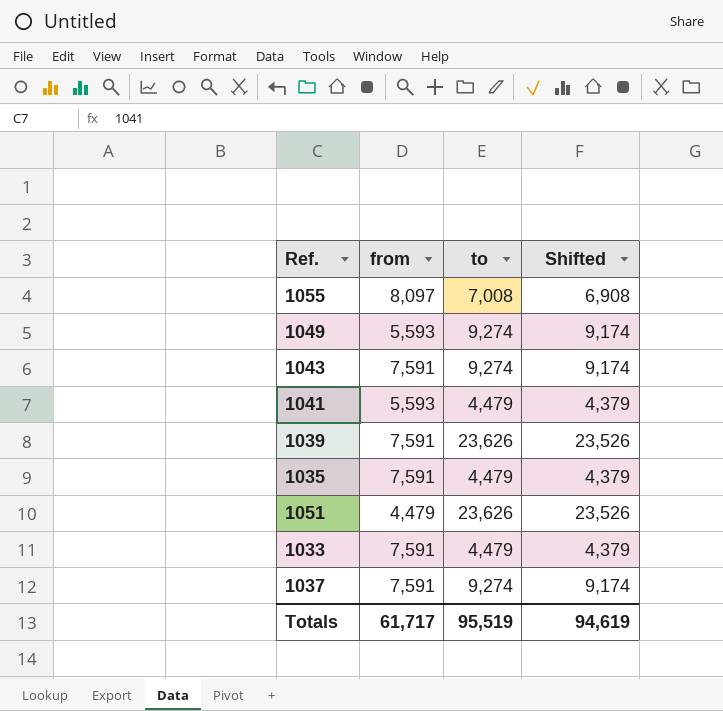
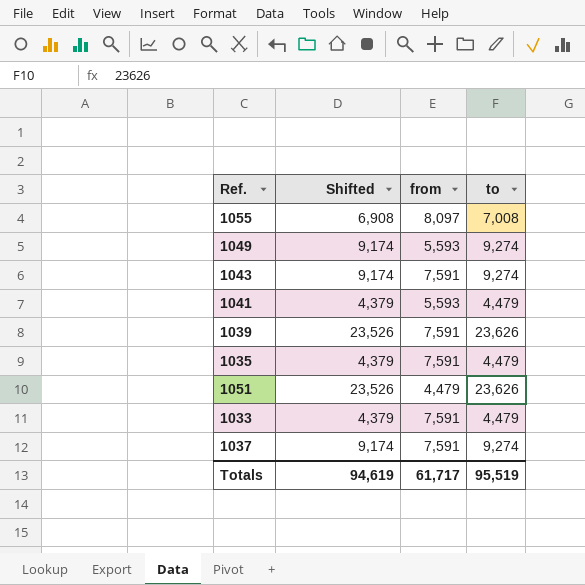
column Shifted | position: 4 -> 2

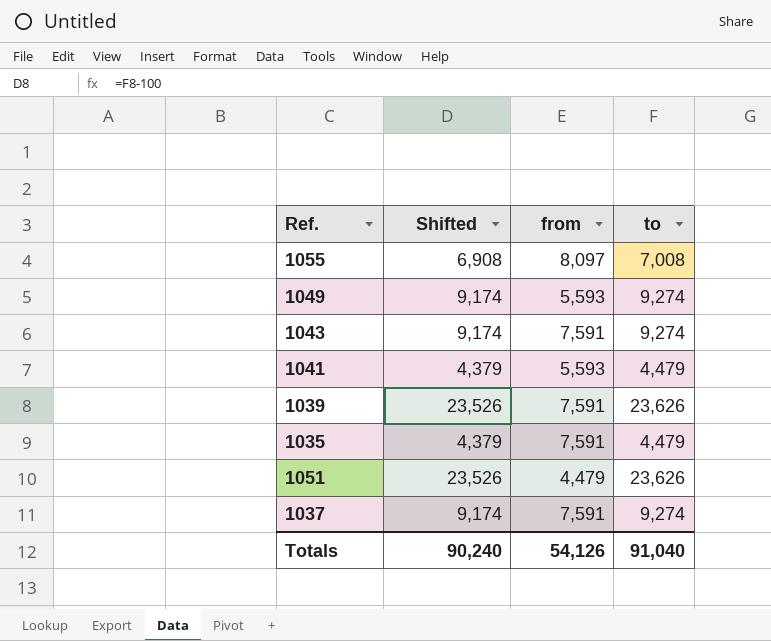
row 1033: 4,379 | 7,591 | 4,479 -> none
Totals | Shifted: 94,619 -> 90,240
Totals | from: 61,717 -> 54,126
Totals | to: 95,519 -> 91,040

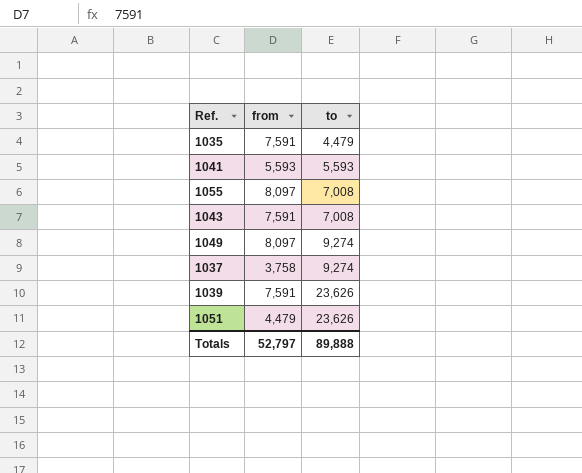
row order: none -> to ascending
column Shifted | formula: [to] - 100 -> none
1041 | to: 4,479 -> 5,593
1043 | to: 9,274 -> 7,008
1049 | from: 5,593 -> 8,097
1037 | from: 7,591 -> 3,758
Totals | from: 54,126 -> 52,797
Totals | to: 91,040 -> 89,888

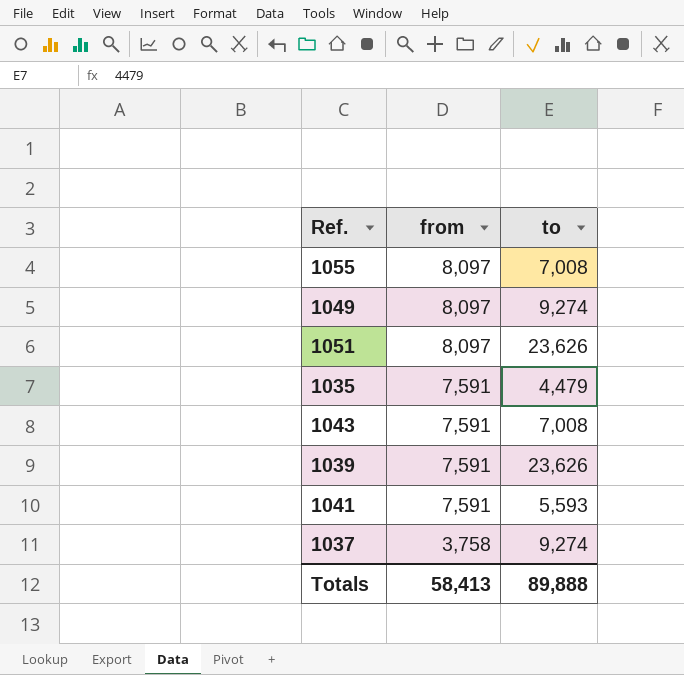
row order: to ascending -> from descending
1051 | from: 4,479 -> 8,097
1041 | from: 5,593 -> 7,591
Totals | from: 52,797 -> 58,413

